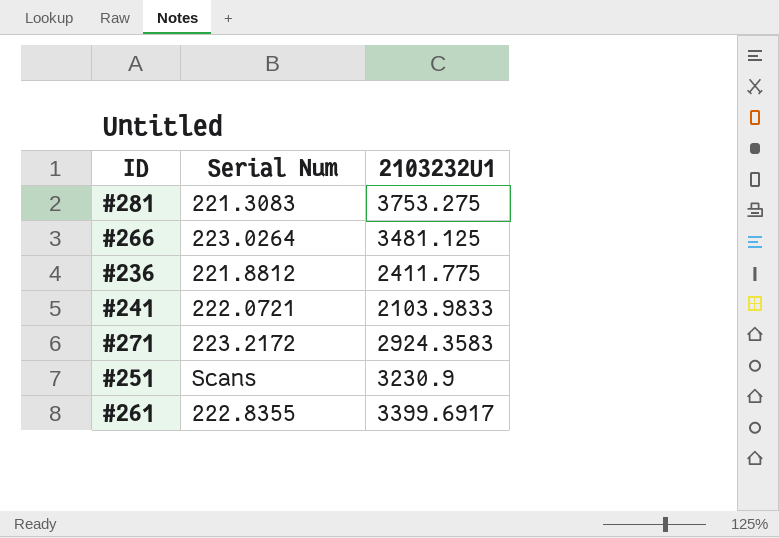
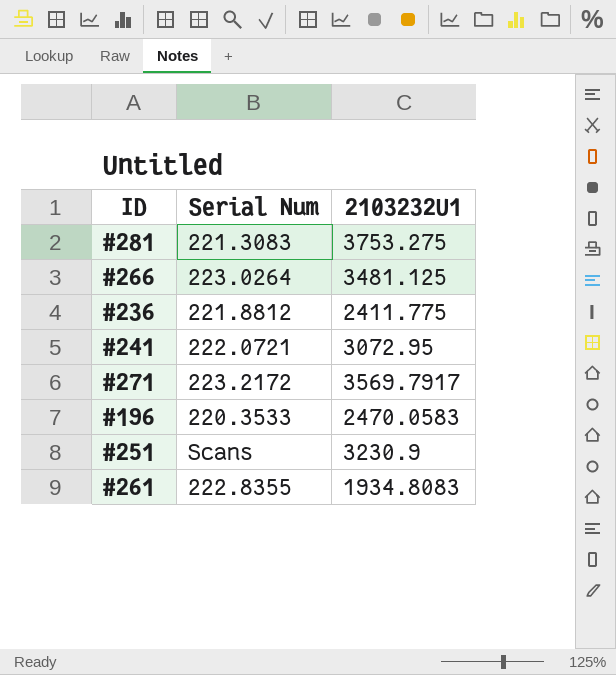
#241 | 2103232U1: 2103.9833 -> 3072.95
#271 | 2103232U1: 2924.3583 -> 3569.7917
row #196: none -> 220.3533 | 2470.0583
#261 | 2103232U1: 3399.6917 -> 1934.8083

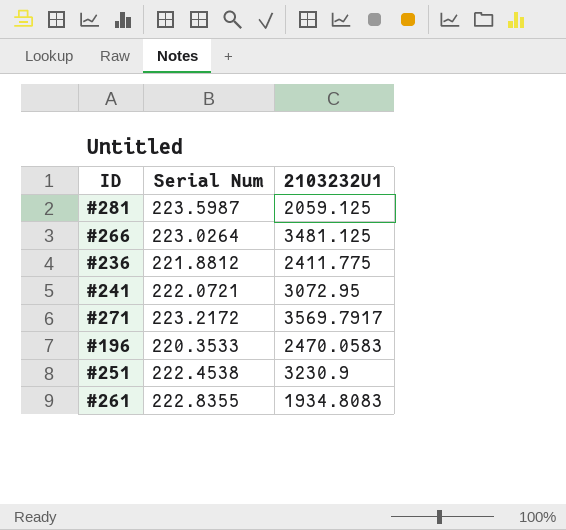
#281 | Serial Num: 221.3083 -> 223.5987
#281 | 2103232U1: 3753.275 -> 2059.125
#251 | Serial Num: Scans -> 222.4538

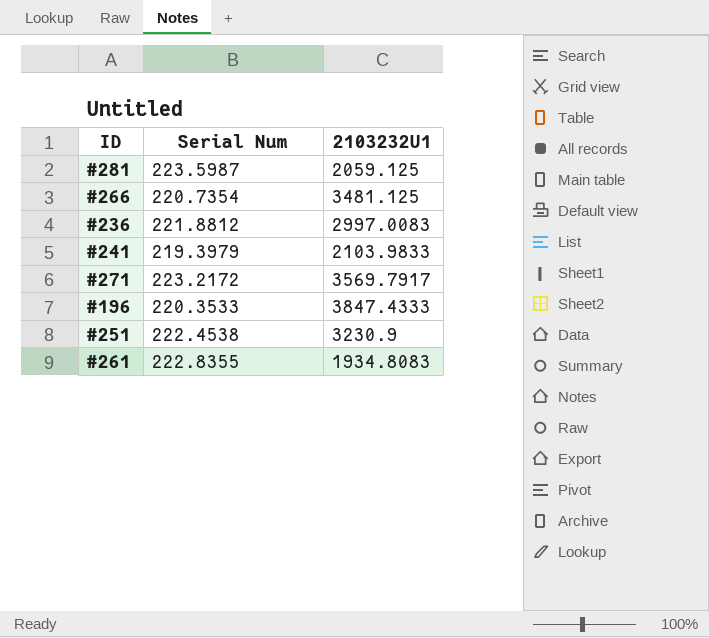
#266 | Serial Num: 223.0264 -> 220.7354
#236 | 2103232U1: 2411.775 -> 2997.0083
#241 | Serial Num: 222.0721 -> 219.3979
#241 | 2103232U1: 3072.95 -> 2103.9833
#196 | 2103232U1: 2470.0583 -> 3847.4333

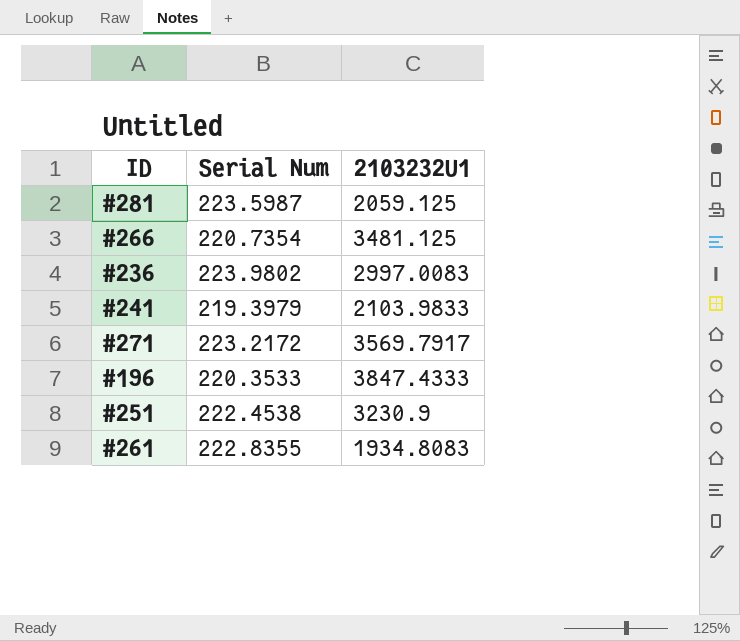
#236 | Serial Num: 221.8812 -> 223.9802

